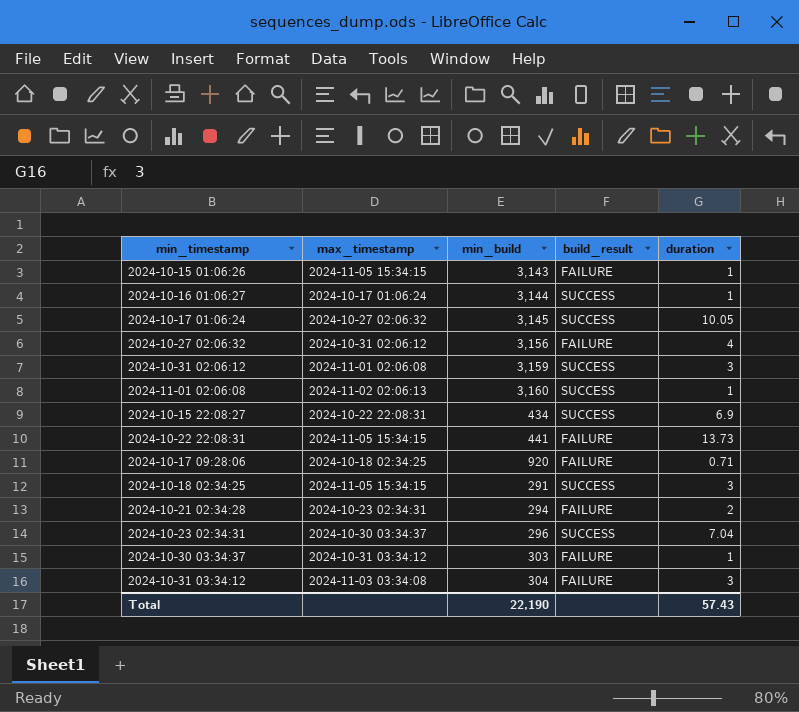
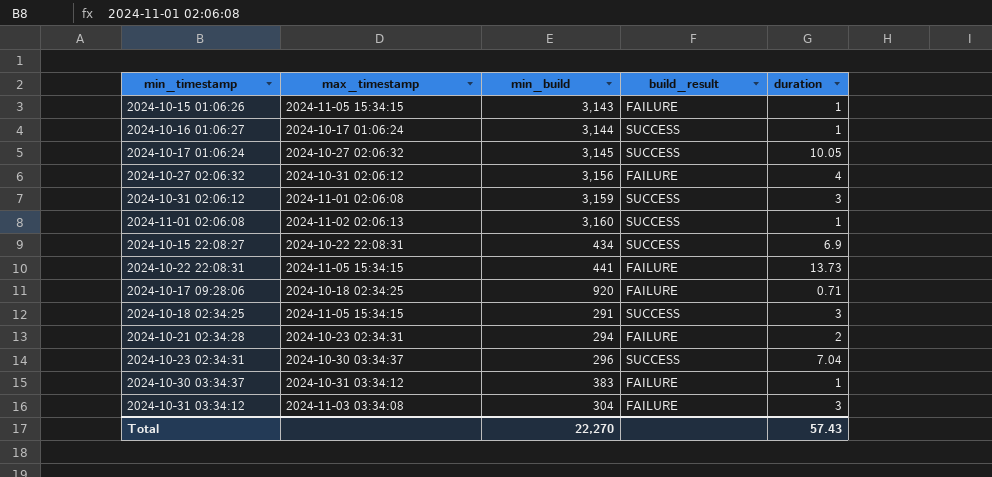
2024-10-30 03:34:37 | min_build: 303 -> 383
Total | min_build: 22,190 -> 22,270

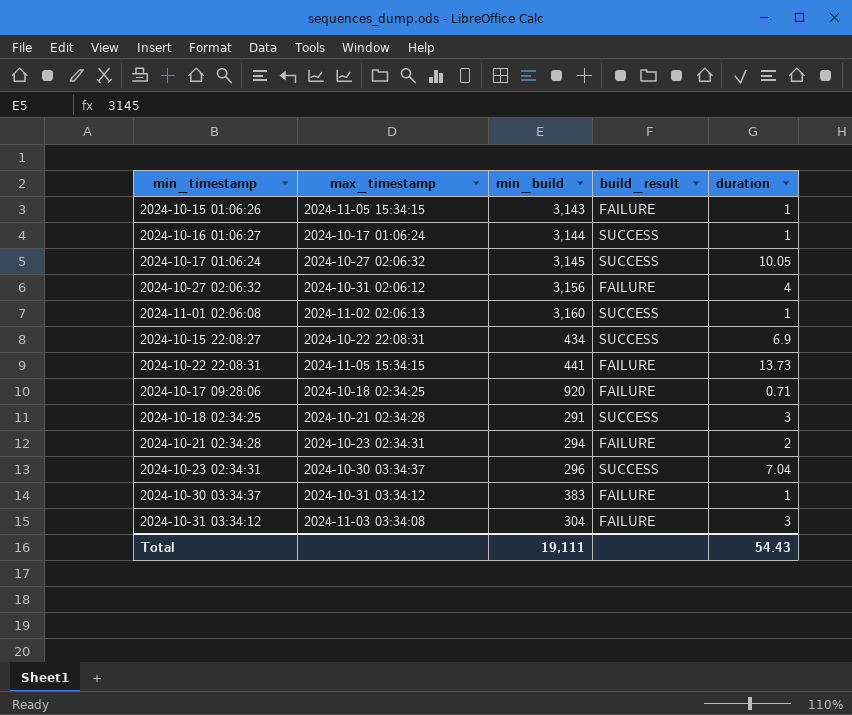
row 2024-10-31 02:06:12: 2024-11-01 02:06:08 | 3,159 | SUCCESS | 3 -> none
2024-10-18 02:34:25 | max_timestamp: 2024-11-05 15:34:15 -> 2024-10-21 02:34:28
Total | min_build: 22,270 -> 19,111
Total | duration: 57.43 -> 54.43

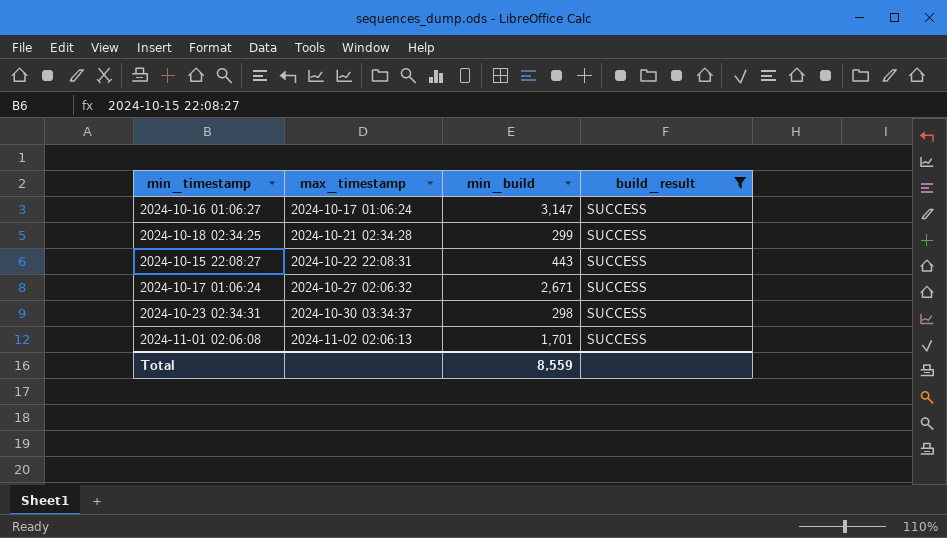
filter: none -> build_result = SUCCESS
row order: none -> max_timestamp ascending
column duration | position: 5 -> none
2024-10-16 01:06:27 | min_build: 3,144 -> 3,147
2024-10-18 02:34:25 | min_build: 291 -> 299
2024-10-15 22:08:27 | min_build: 434 -> 443
2024-10-17 01:06:24 | min_build: 3,145 -> 2,671
2024-10-23 02:34:31 | min_build: 296 -> 298
2024-11-01 02:06:08 | min_build: 3,160 -> 1,701
Total | min_build: 19,111 -> 8,559

